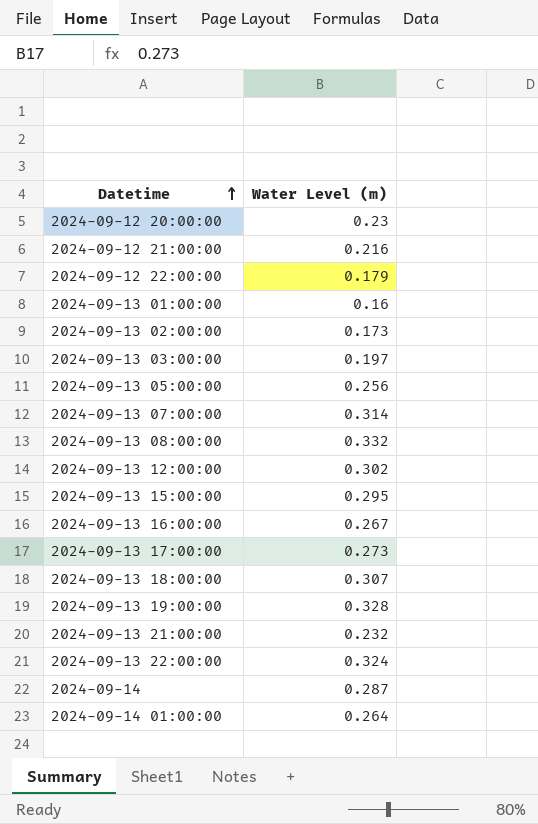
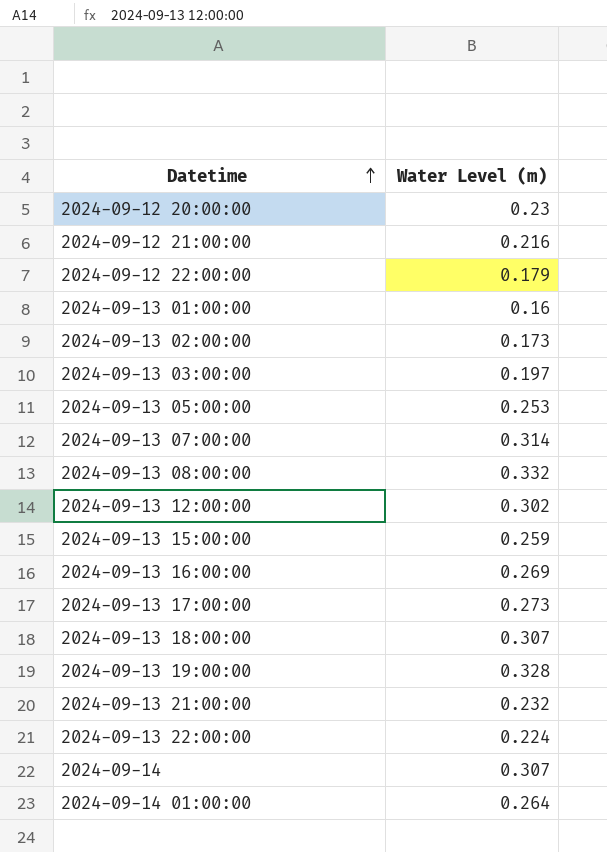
2024-09-13 05:00:00 | Water Level (m): 0.256 -> 0.253
2024-09-13 15:00:00 | Water Level (m): 0.295 -> 0.259
2024-09-13 16:00:00 | Water Level (m): 0.267 -> 0.269
2024-09-13 22:00:00 | Water Level (m): 0.324 -> 0.224
2024-09-14 | Water Level (m): 0.287 -> 0.307

